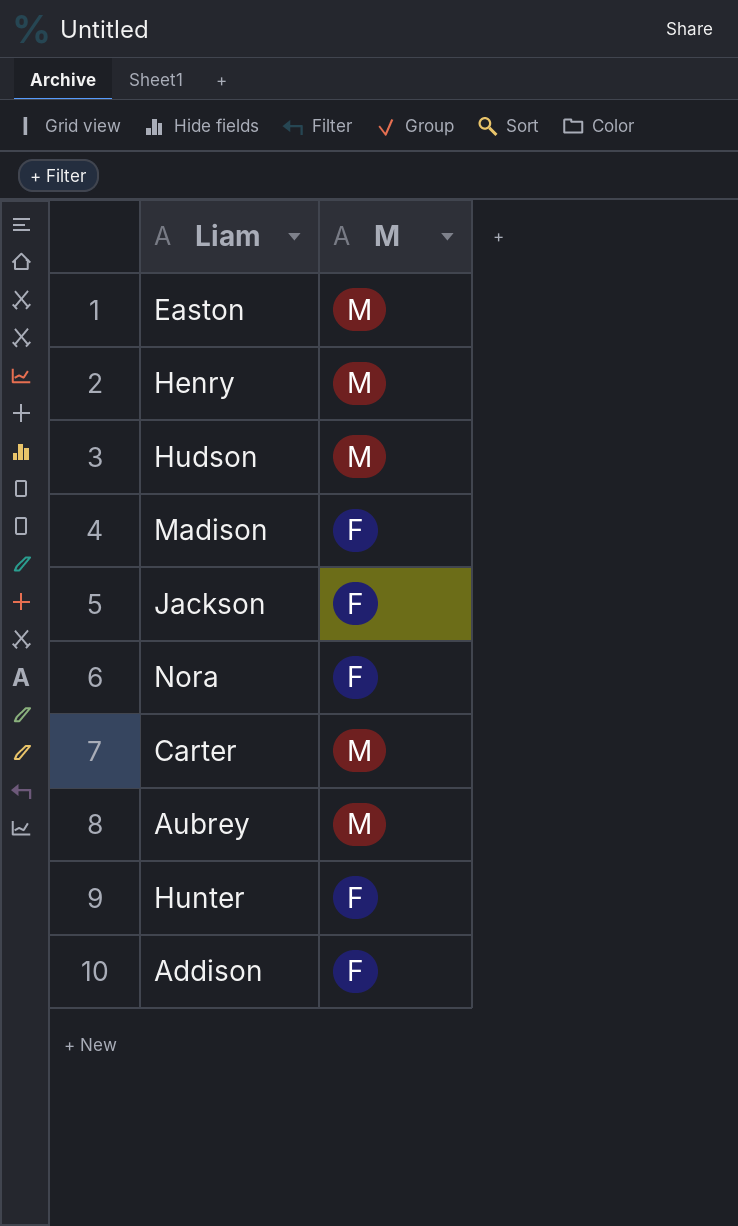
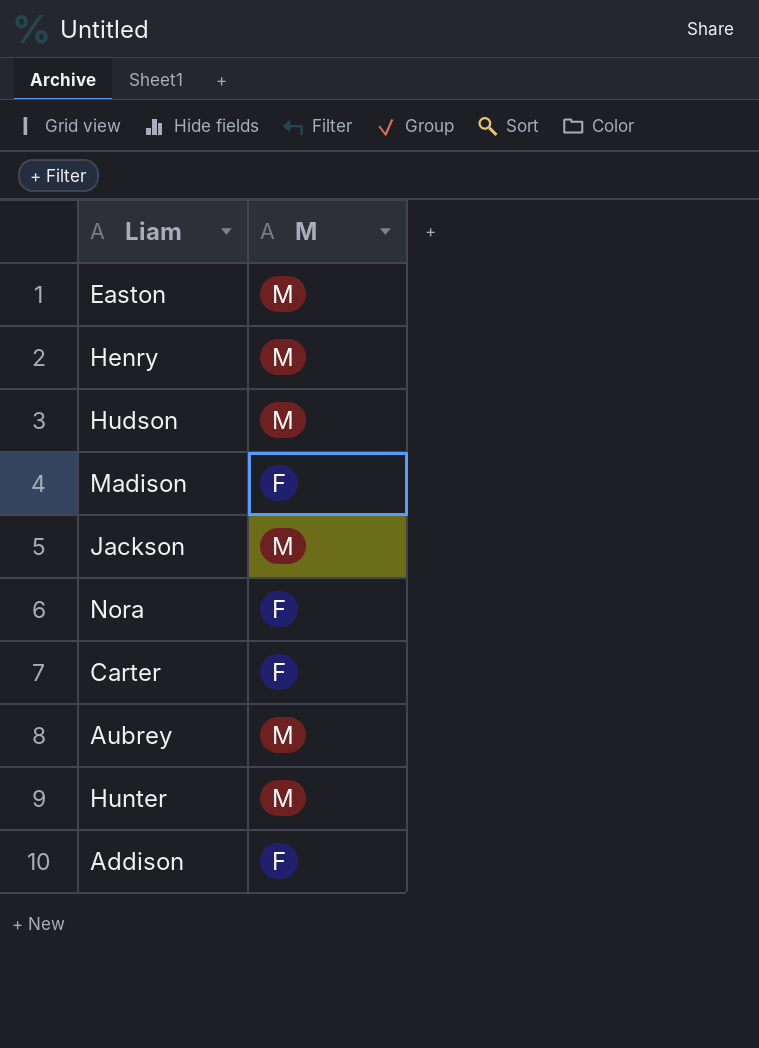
Jackson | M: F -> M
Carter | M: M -> F
Hunter | M: F -> M

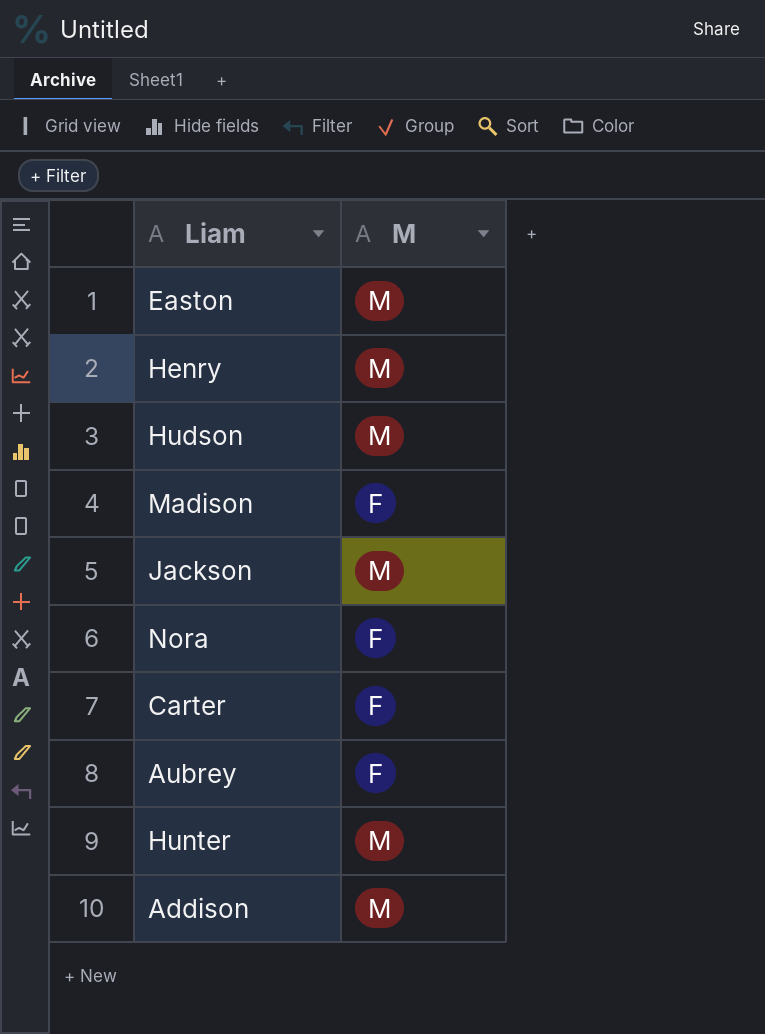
Aubrey | M: M -> F
Addison | M: F -> M

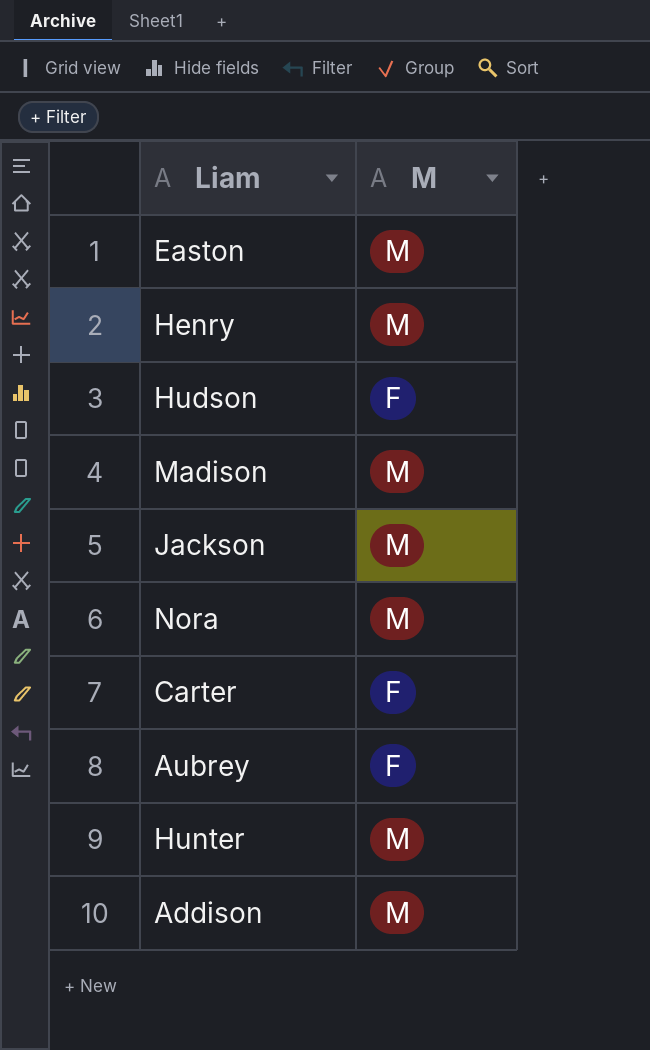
Hudson | M: M -> F
Madison | M: F -> M
Nora | M: F -> M

